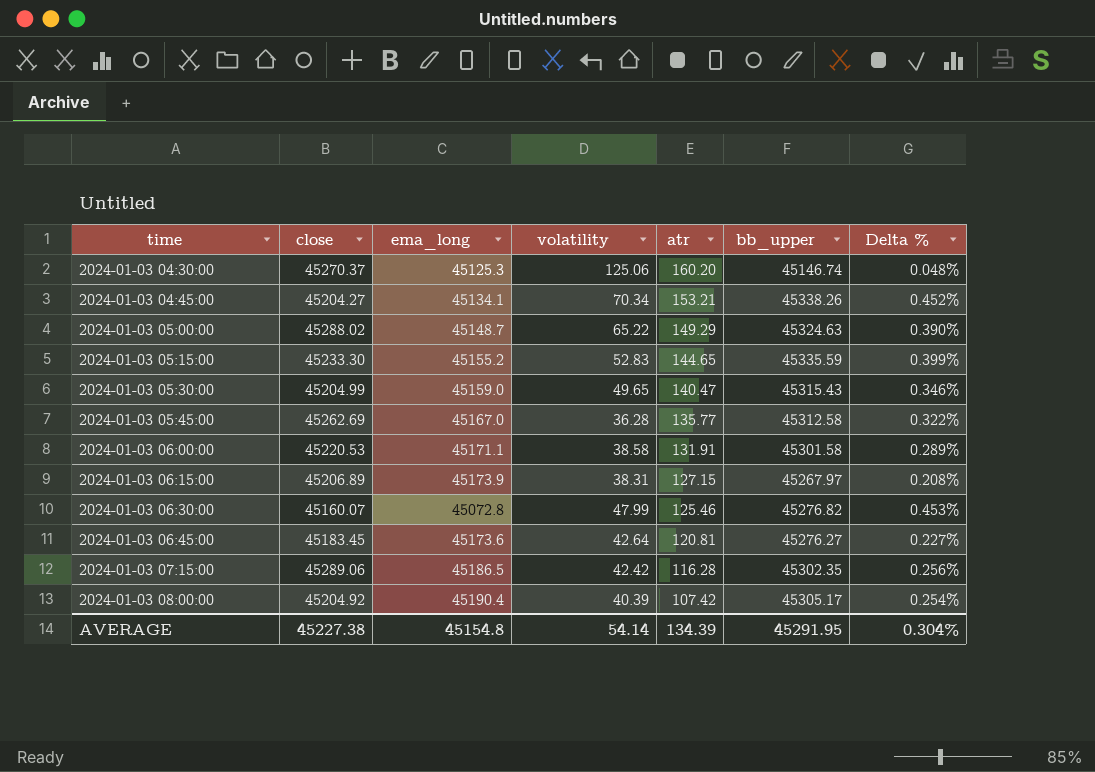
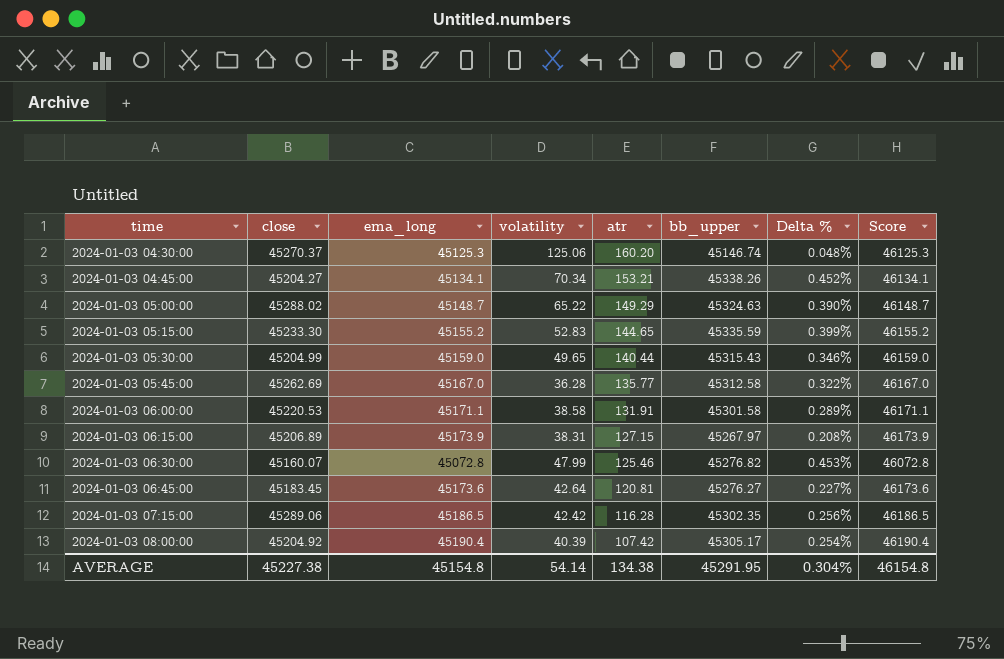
column Score | formula: none -> [ema_long] + 1000
2024-01-03 05:30:00 | atr: 140.47 -> 140.44
AVERAGE | atr: 134.39 -> 134.38

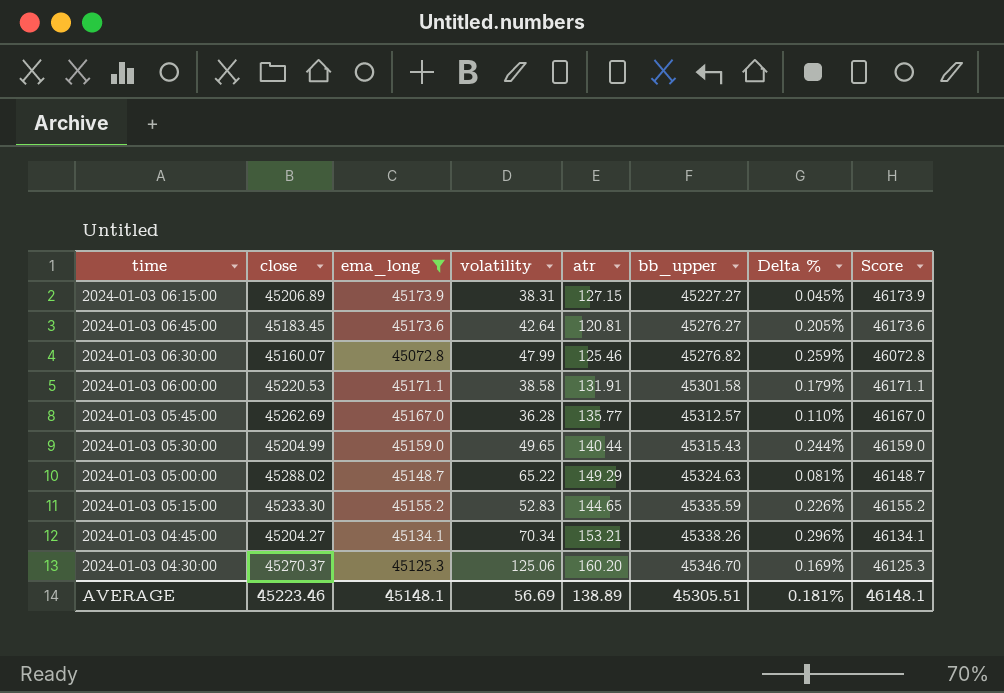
filter: none -> ema_long <= 45173.9
row order: time ascending -> bb_upper ascending
column Delta % | formula: ([bb_upper] - [ema_long]) / [ema_long] -> ([bb_upper] - [close]) / [close]
2024-01-03 06:15:00 | bb_upper: 45267.97 -> 45227.27
2024-01-03 05:45:00 | bb_upper: 45312.58 -> 45312.57
2024-01-03 04:30:00 | bb_upper: 45146.74 -> 45346.70
AVERAGE | close: 45227.38 -> 45223.46
AVERAGE | ema_long: 45154.8 -> 45148.1
AVERAGE | volatility: 54.14 -> 56.69
AVERAGE | atr: 134.38 -> 138.89
AVERAGE | bb_upper: 45291.95 -> 45305.51
AVERAGE | Delta %: 0.304% -> 0.181%
AVERAGE | Score: 46154.8 -> 46148.1

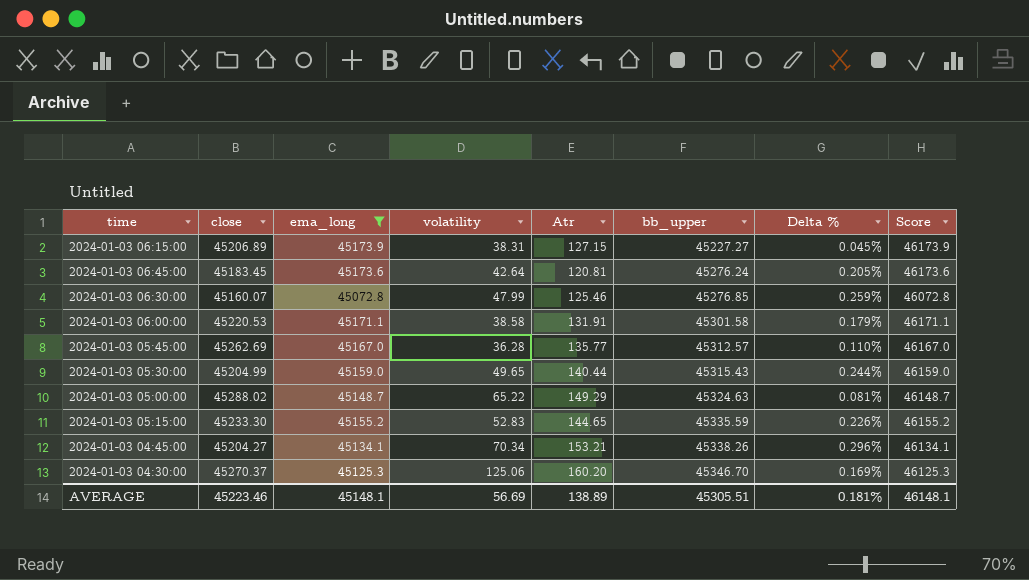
column name: atr -> Atr
2024-01-03 06:45:00 | bb_upper: 45276.27 -> 45276.24
2024-01-03 06:30:00 | bb_upper: 45276.82 -> 45276.85

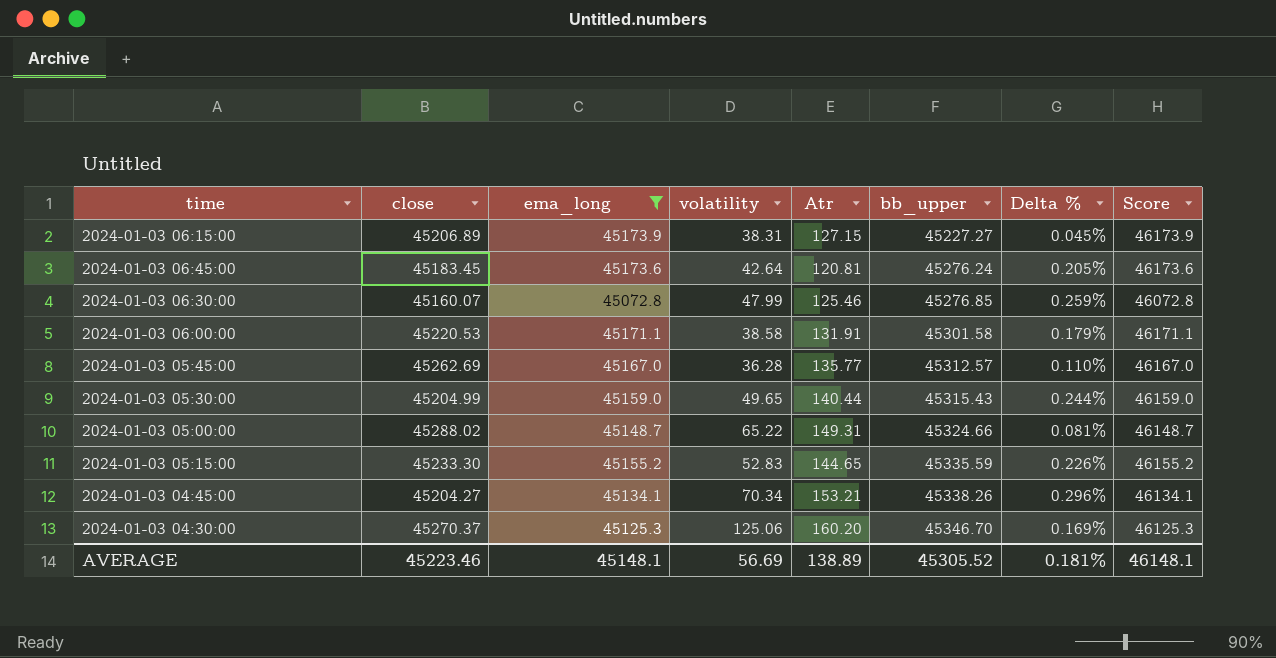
2024-01-03 05:00:00 | Atr: 149.29 -> 149.31
2024-01-03 05:00:00 | bb_upper: 45324.63 -> 45324.66
AVERAGE | bb_upper: 45305.51 -> 45305.52

